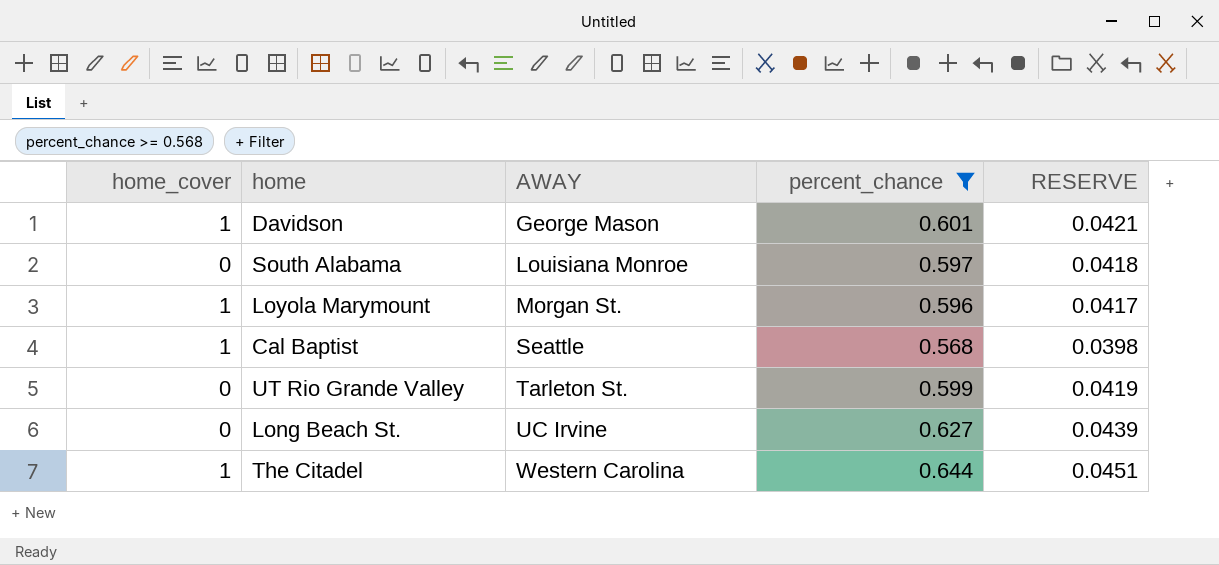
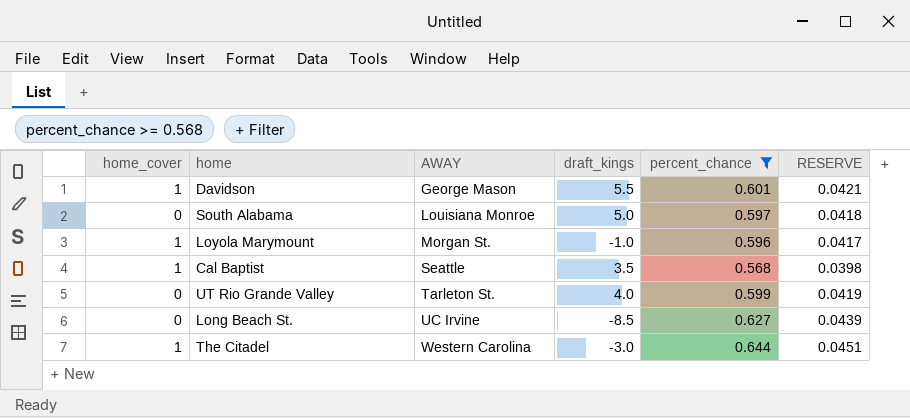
column draft_kings | position: none -> 4

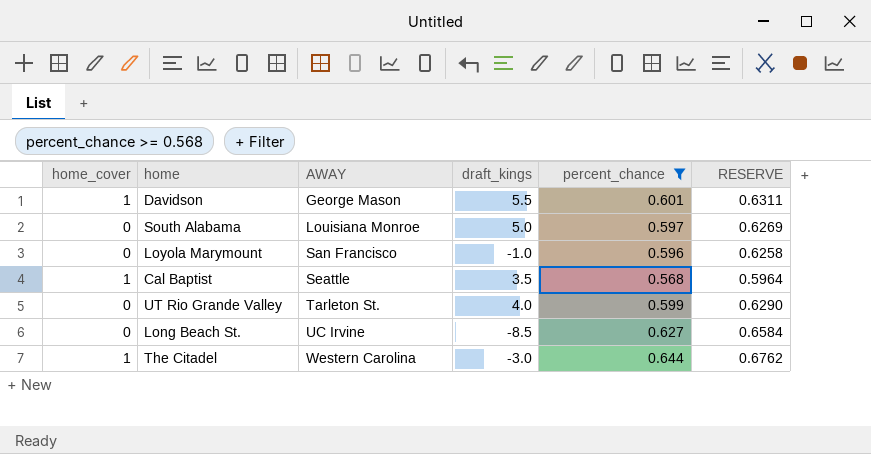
column RESERVE | formula: [percent_chance] * 0.07 -> [percent_chance] * 1.05
Loyola Marymount | home_cover: 1 -> 0
Loyola Marymount | AWAY: Morgan St. -> San Francisco

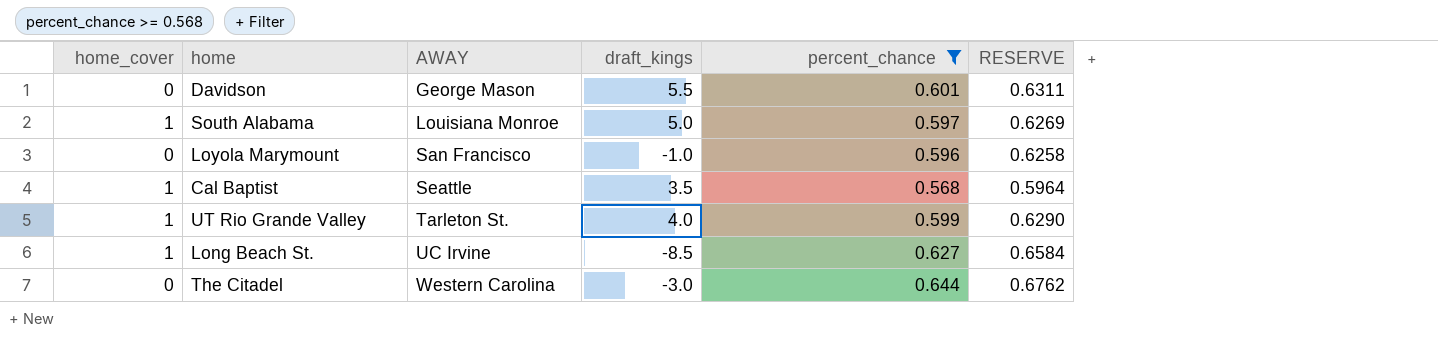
Davidson | home_cover: 1 -> 0
South Alabama | home_cover: 0 -> 1
UT Rio Grande Valley | home_cover: 0 -> 1
Long Beach St. | home_cover: 0 -> 1
The Citadel | home_cover: 1 -> 0

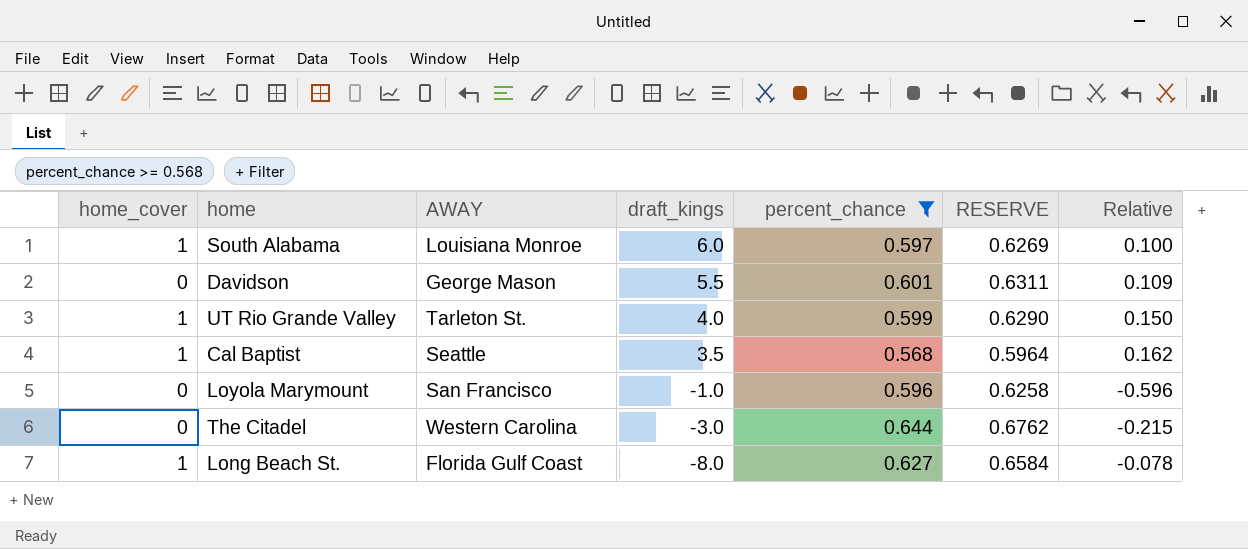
row order: AWAY ascending -> draft_kings descending
column Relative | formula: none -> [percent_chance] / [draft_kings]
South Alabama | draft_kings: 5.0 -> 6.0
Long Beach St. | AWAY: UC Irvine -> Florida Gulf Coast
Long Beach St. | draft_kings: -8.5 -> -8.0

